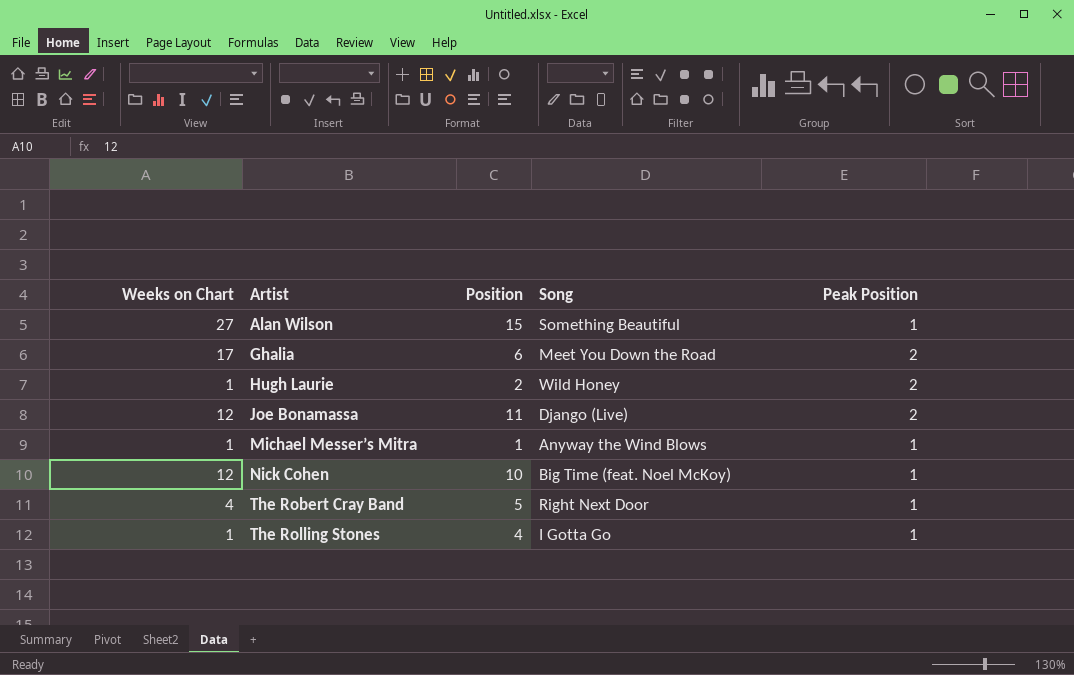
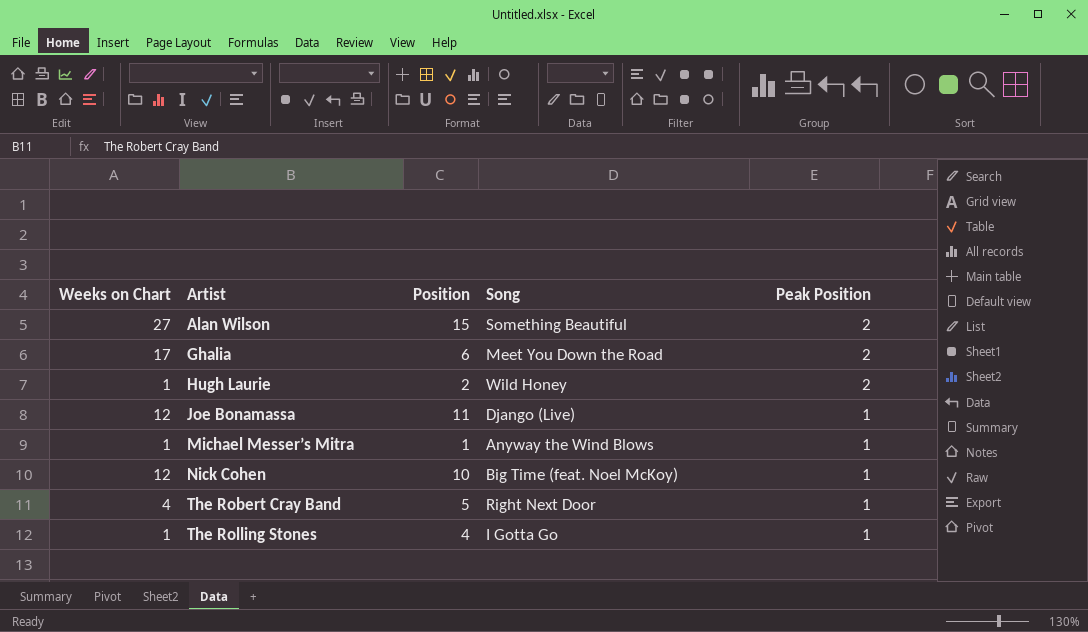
Alan Wilson | Peak Position: 1 -> 2
Joe Bonamassa | Peak Position: 2 -> 1

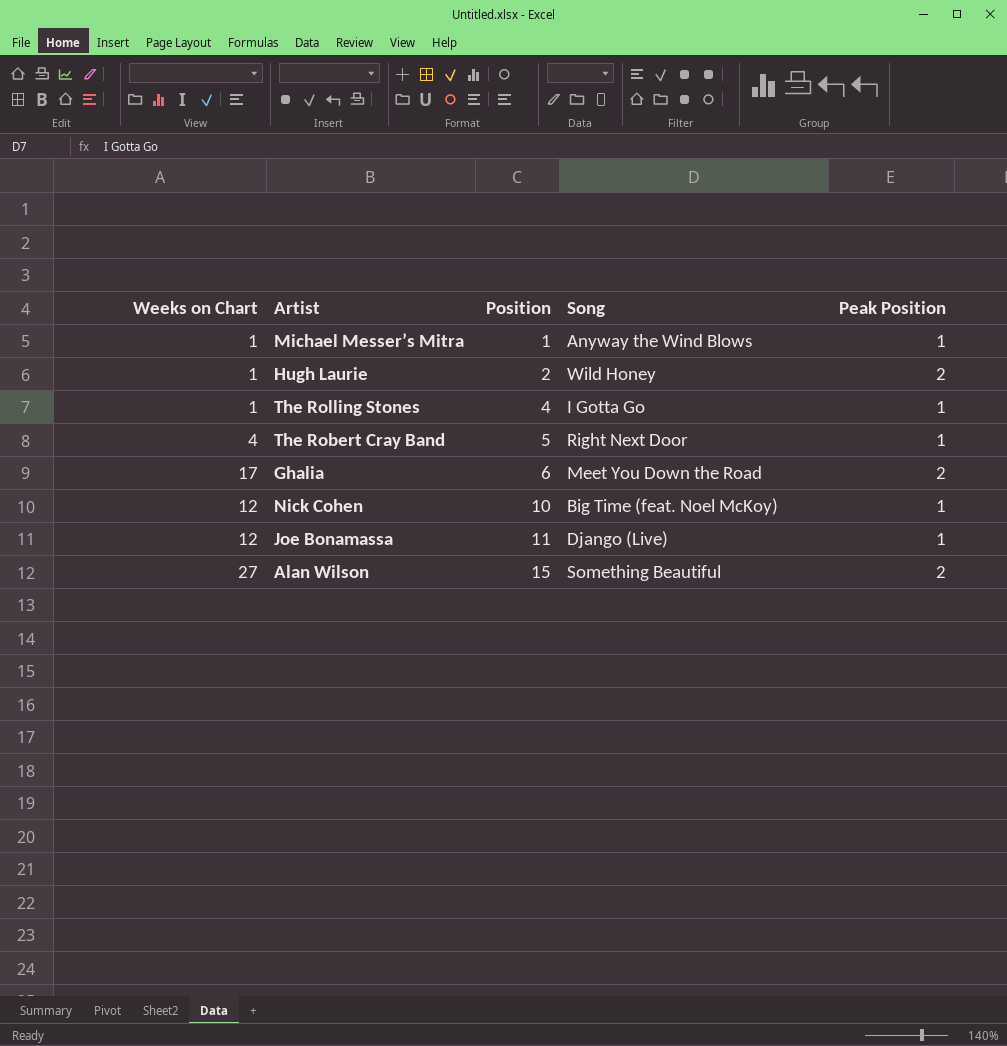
row order: Artist ascending -> Position ascending

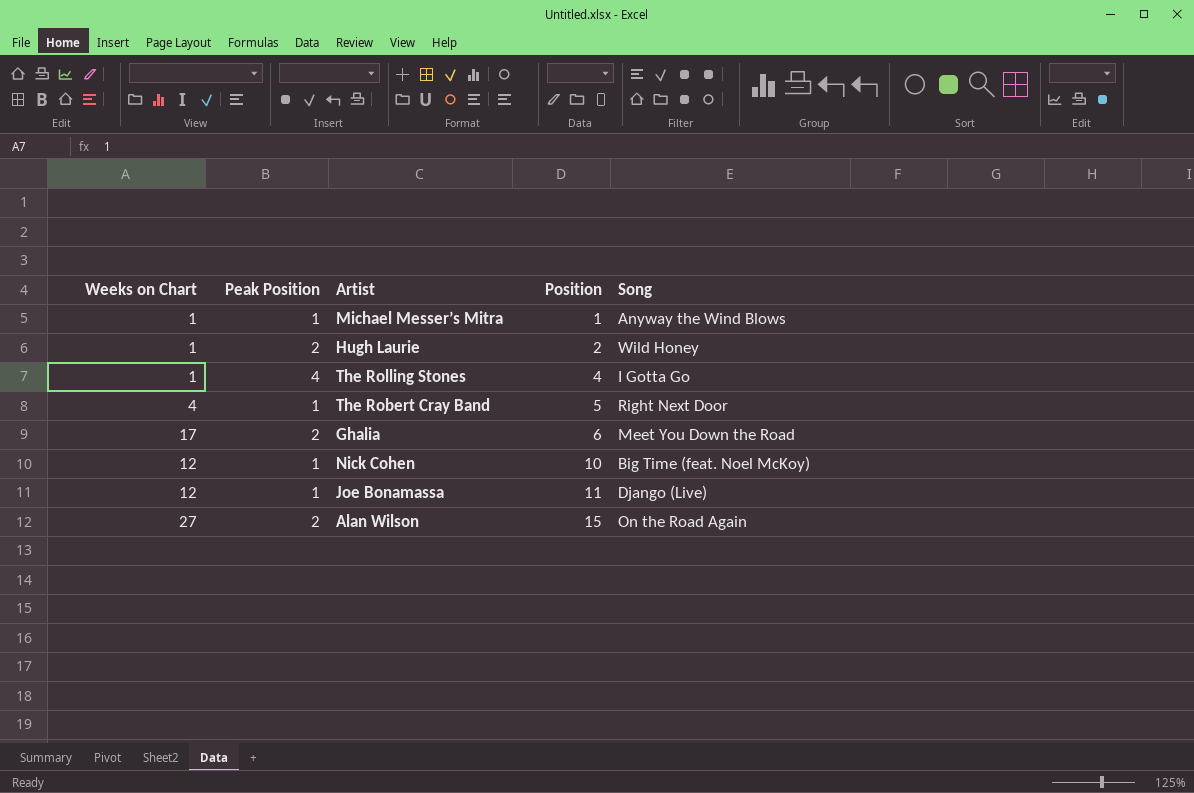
column Peak Position | position: 5 -> 2
The Rolling Stones | Peak Position: 1 -> 4
Alan Wilson | Song: Something Beautiful -> On the Road Again

